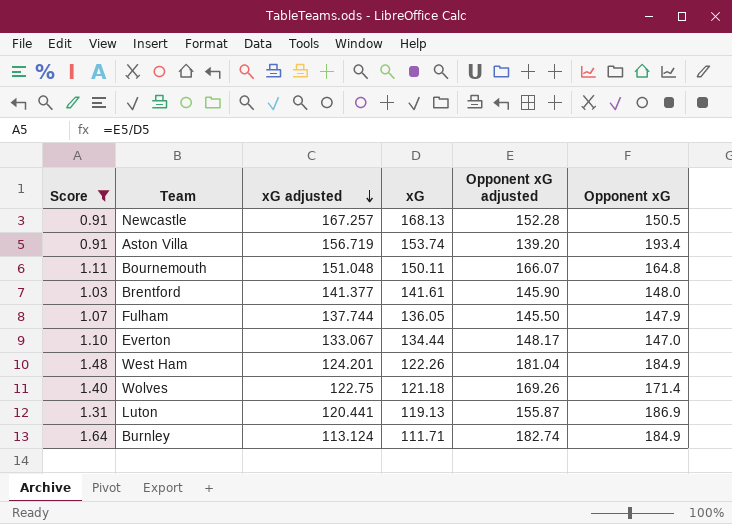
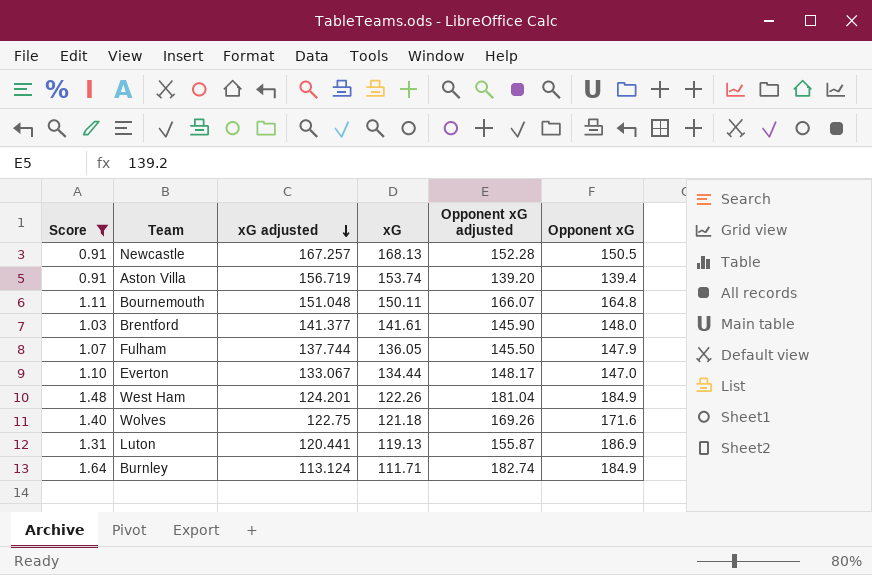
Aston Villa | Opponent xG: 193.4 -> 139.4
Wolves | Opponent xG: 171.4 -> 171.6

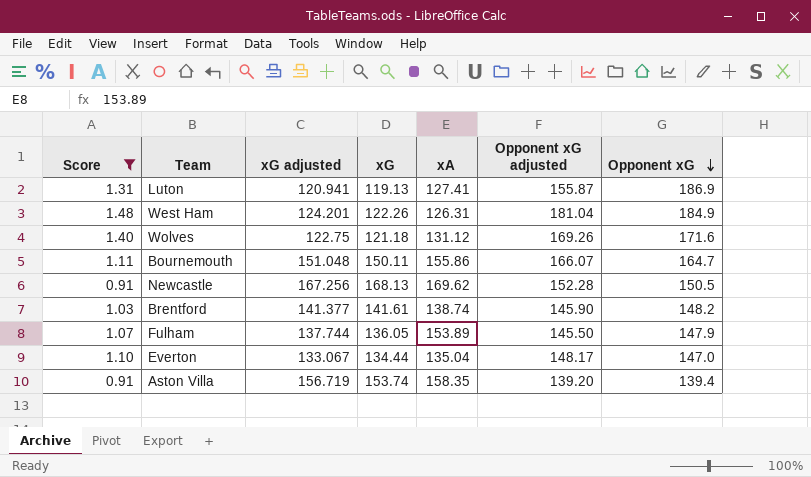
row order: xG adjusted descending -> Opponent xG descending
column xA | position: none -> 5
row Burnley: 1.64 | 113.124 | 111.71 | 182.74 | 184.9 -> none
Luton | xG adjusted: 120.441 -> 120.941
Bournemouth | Opponent xG: 164.8 -> 164.7
Newcastle | xG adjusted: 167.257 -> 167.256
Brentford | Opponent xG: 148.0 -> 148.2

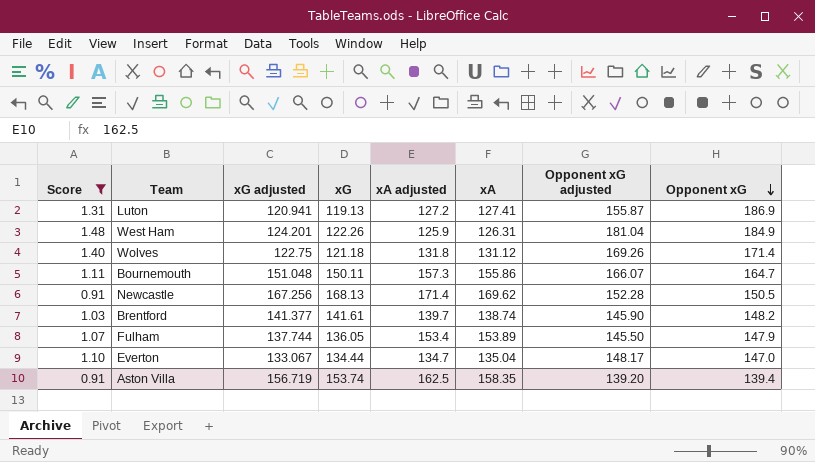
column xA adjusted | position: none -> 5
Wolves | Opponent xG: 171.6 -> 171.4

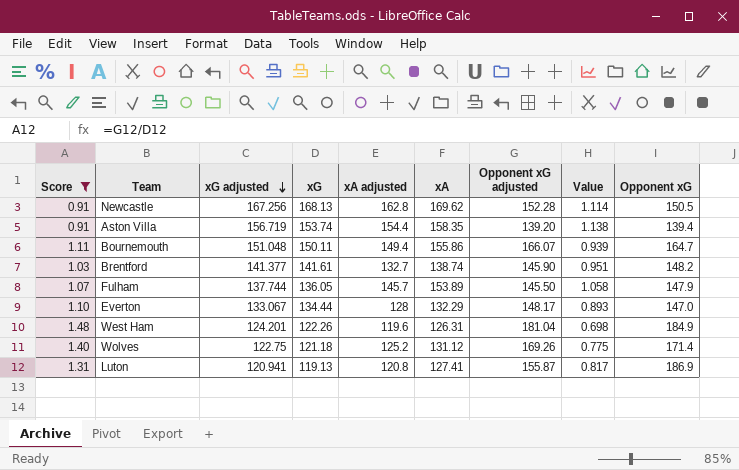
row order: Opponent xG descending -> xG adjusted descending
column Value | formula: none -> [xA] / [Opponent xG adjusted]
Newcastle | xA adjusted: 171.4 -> 162.8
Aston Villa | xA adjusted: 162.5 -> 154.4
Bournemouth | xA adjusted: 157.3 -> 149.4
Brentford | xA adjusted: 139.7 -> 132.7
Fulham | xA adjusted: 153.4 -> 145.7
Everton | xA adjusted: 134.7 -> 128
Everton | xA: 135.04 -> 132.29
West Ham | xA adjusted: 125.9 -> 119.6
Wolves | xA adjusted: 131.8 -> 125.2
Luton | xA adjusted: 127.2 -> 120.8

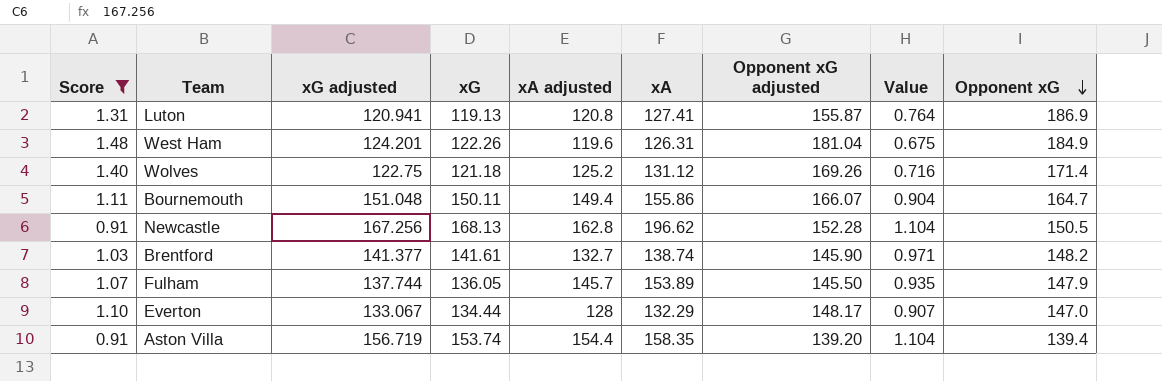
row order: xG adjusted descending -> Opponent xG descending
column Value | formula: [xA] / [Opponent xG adjusted] -> [xG] / [Opponent xG adjusted]
Newcastle | xA: 169.62 -> 196.62

